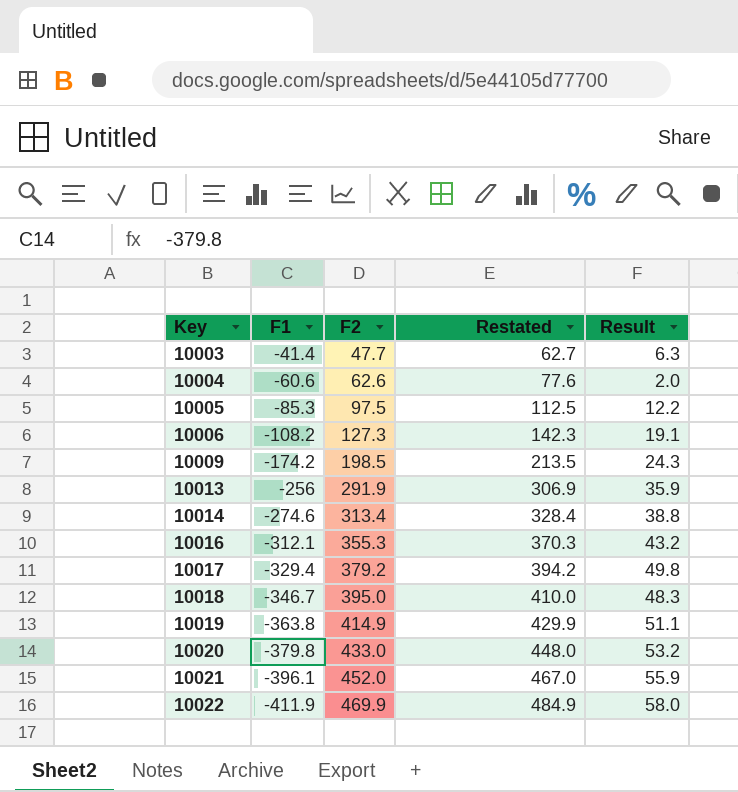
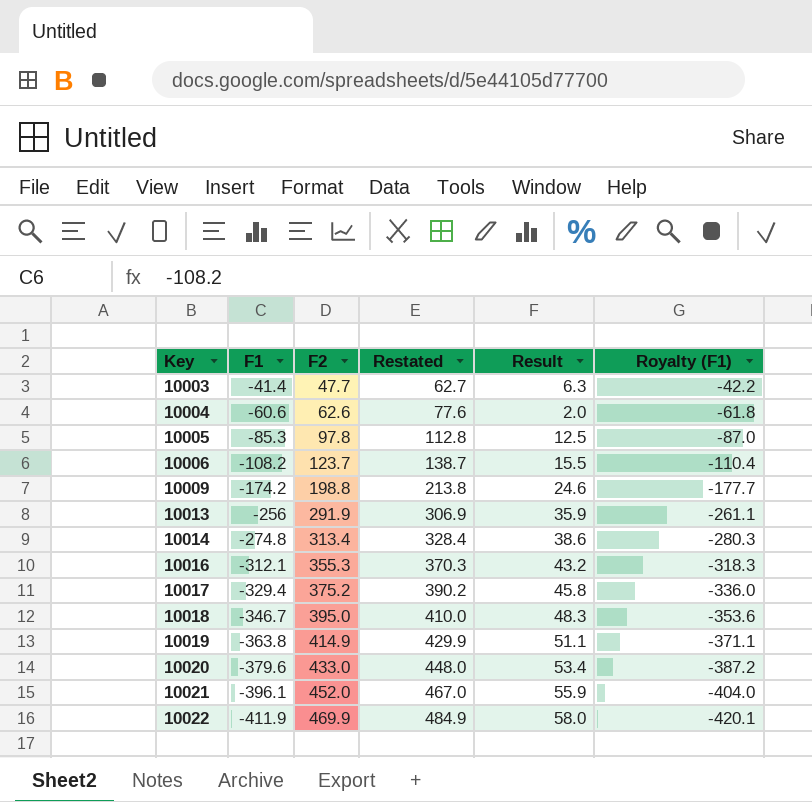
column Royalty (F1) | formula: none -> [F1] * 1.02
10005 | F2: 97.5 -> 97.8
10005 | Restated: 112.5 -> 112.8
10005 | Result: 12.2 -> 12.5
10006 | F2: 127.3 -> 123.7
10006 | Restated: 142.3 -> 138.7
10006 | Result: 19.1 -> 15.5
10009 | F2: 198.5 -> 198.8
10009 | Restated: 213.5 -> 213.8
10009 | Result: 24.3 -> 24.6
10014 | F1: -274.6 -> -274.8
10014 | Result: 38.8 -> 38.6
10017 | F2: 379.2 -> 375.2
10017 | Restated: 394.2 -> 390.2
10017 | Result: 49.8 -> 45.8
10020 | F1: -379.8 -> -379.6
10020 | Result: 53.2 -> 53.4

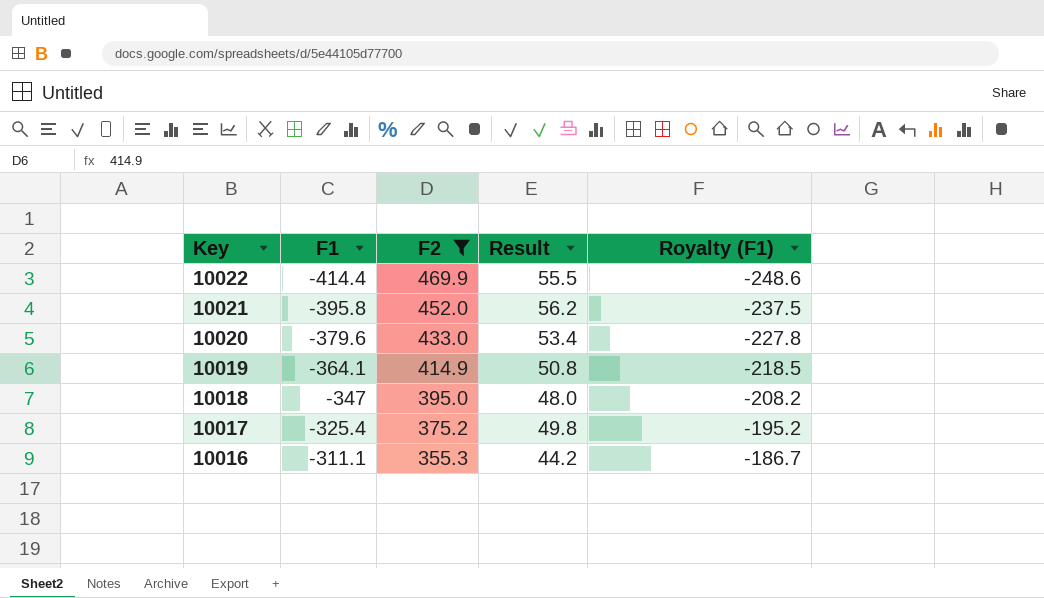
filter: none -> F2 >= 355.3
row order: Key ascending -> Key descending
column Restated | formula: [F2] + 15 -> none
column Royalty (F1) | formula: [F1] * 1.02 -> [F1] * 0.6
10022 | F1: -411.9 -> -414.4
10022 | Result: 58.0 -> 55.5
10021 | F1: -396.1 -> -395.8
10021 | Result: 55.9 -> 56.2
10019 | F1: -363.8 -> -364.1
10019 | Result: 51.1 -> 50.8
10018 | F1: -346.7 -> -347
10018 | Result: 48.3 -> 48.0
10017 | F1: -329.4 -> -325.4
10017 | Result: 45.8 -> 49.8
10016 | F1: -312.1 -> -311.1
10016 | Result: 43.2 -> 44.2

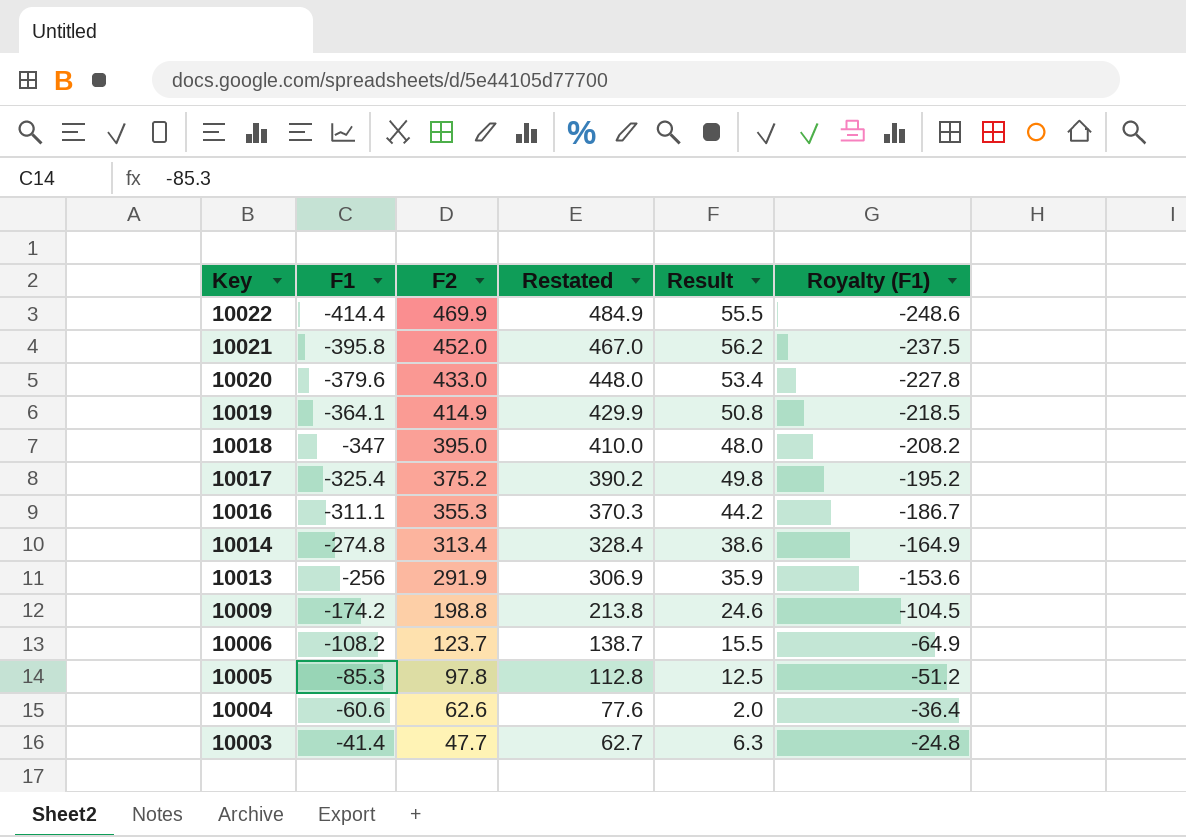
filter: F2 >= 355.3 -> none
column Restated | formula: none -> [F2] + 15

